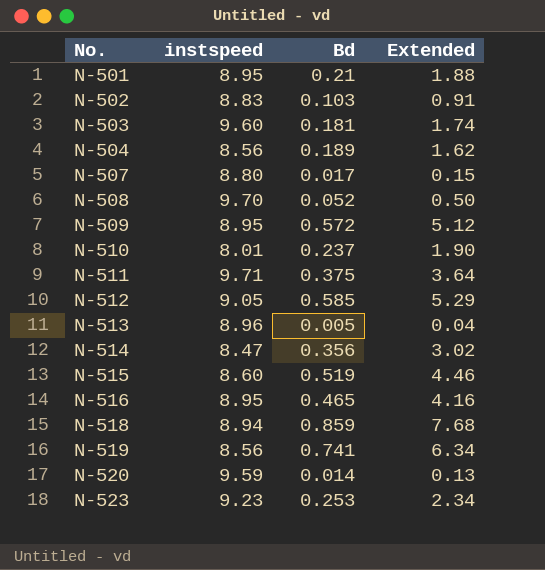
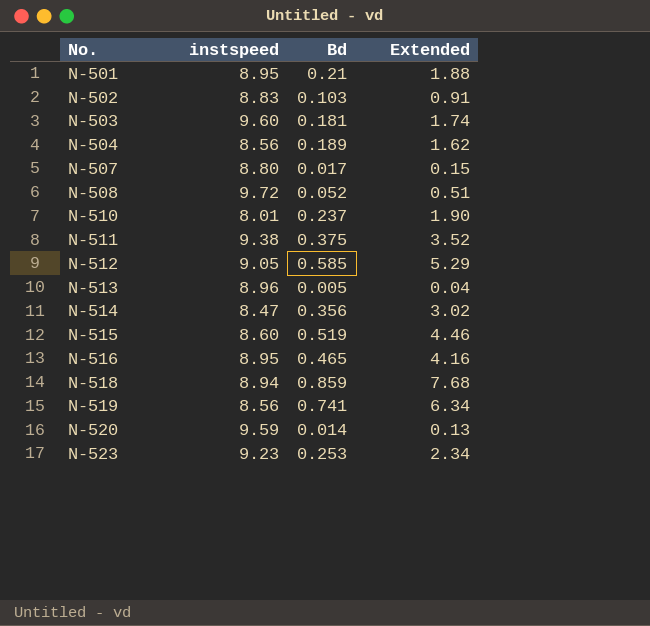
row N-509: 8.95 | 0.572 | 5.12 -> none
N-508 | instspeed: 9.70 -> 9.72
N-508 | Extended: 0.50 -> 0.51
N-511 | instspeed: 9.71 -> 9.38
N-511 | Extended: 3.64 -> 3.52

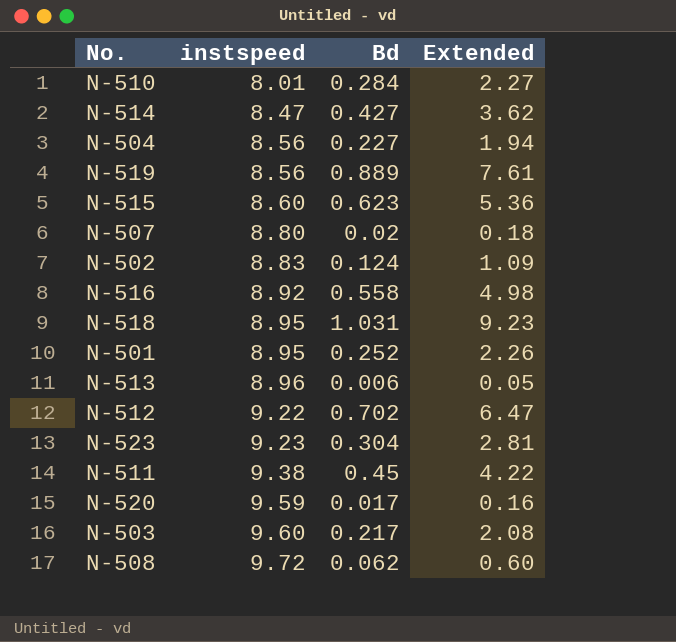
row order: No. ascending -> instspeed ascending
N-510 | Bd: 0.237 -> 0.284
N-510 | Extended: 1.90 -> 2.27
N-514 | Bd: 0.356 -> 0.427
N-514 | Extended: 3.02 -> 3.62
N-504 | Bd: 0.189 -> 0.227
N-504 | Extended: 1.62 -> 1.94
N-519 | Bd: 0.741 -> 0.889
N-519 | Extended: 6.34 -> 7.61
N-515 | Bd: 0.519 -> 0.623
N-515 | Extended: 4.46 -> 5.36
N-507 | Bd: 0.017 -> 0.02
N-507 | Extended: 0.15 -> 0.18
N-502 | Bd: 0.103 -> 0.124
N-502 | Extended: 0.91 -> 1.09
N-516 | instspeed: 8.95 -> 8.92
N-516 | Bd: 0.465 -> 0.558
N-516 | Extended: 4.16 -> 4.98
N-518 | instspeed: 8.94 -> 8.95
N-518 | Bd: 0.859 -> 1.031
N-518 | Extended: 7.68 -> 9.23
N-501 | Bd: 0.21 -> 0.252
N-501 | Extended: 1.88 -> 2.26
N-513 | Bd: 0.005 -> 0.006
N-513 | Extended: 0.04 -> 0.05
N-512 | instspeed: 9.05 -> 9.22
N-512 | Bd: 0.585 -> 0.702
N-512 | Extended: 5.29 -> 6.47
N-523 | Bd: 0.253 -> 0.304
N-523 | Extended: 2.34 -> 2.81
N-511 | Bd: 0.375 -> 0.45
N-511 | Extended: 3.52 -> 4.22
N-520 | Bd: 0.014 -> 0.017
N-520 | Extended: 0.13 -> 0.16
N-503 | Bd: 0.181 -> 0.217
N-503 | Extended: 1.74 -> 2.08
N-508 | Bd: 0.052 -> 0.062
N-508 | Extended: 0.51 -> 0.60

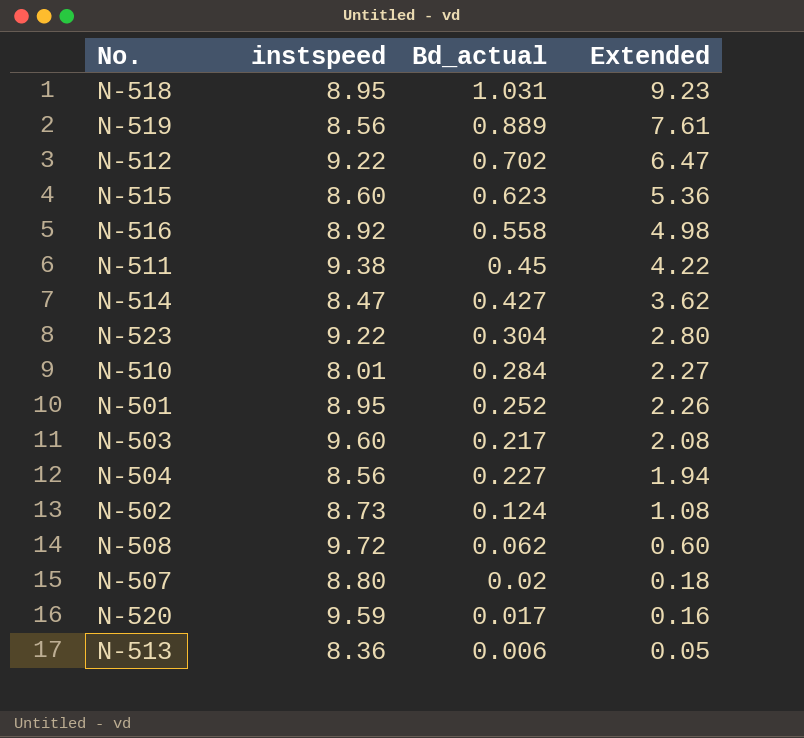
row order: instspeed ascending -> Extended descending
column name: Bd -> Bd_actual
N-523 | instspeed: 9.23 -> 9.22
N-523 | Extended: 2.81 -> 2.80
N-502 | instspeed: 8.83 -> 8.73
N-502 | Extended: 1.09 -> 1.08
N-513 | instspeed: 8.96 -> 8.36

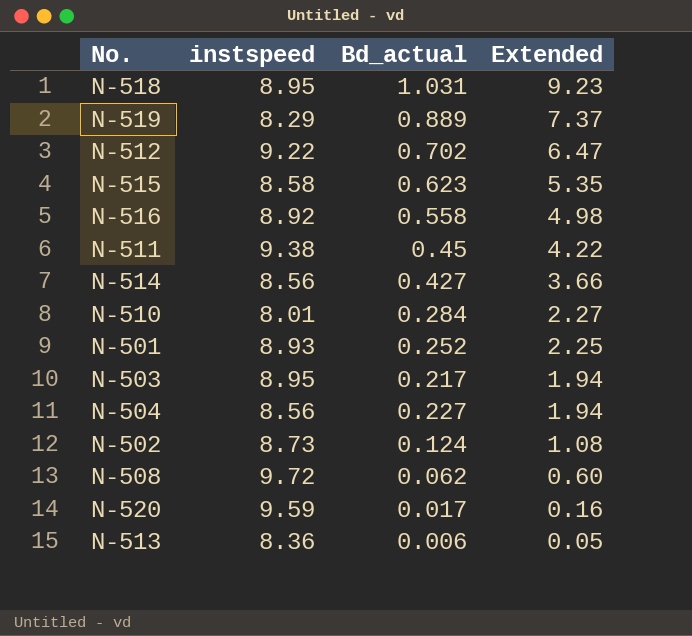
row N-523: 9.22 | 0.304 | 2.80 -> none
row N-507: 8.80 | 0.02 | 0.18 -> none
N-519 | instspeed: 8.56 -> 8.29
N-519 | Extended: 7.61 -> 7.37
N-515 | instspeed: 8.60 -> 8.58
N-515 | Extended: 5.36 -> 5.35
N-514 | instspeed: 8.47 -> 8.56
N-514 | Extended: 3.62 -> 3.66
N-501 | instspeed: 8.95 -> 8.93
N-501 | Extended: 2.26 -> 2.25
N-503 | instspeed: 9.60 -> 8.95
N-503 | Extended: 2.08 -> 1.94

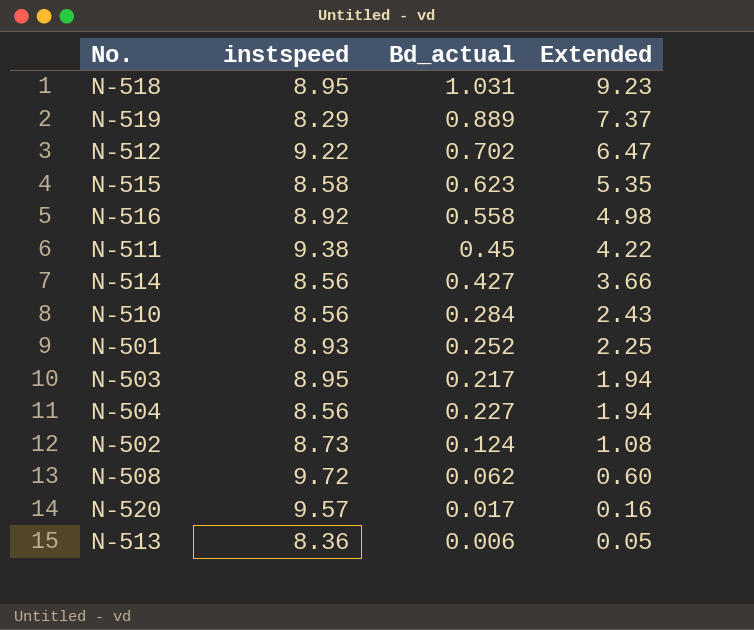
N-510 | instspeed: 8.01 -> 8.56
N-510 | Extended: 2.27 -> 2.43
N-520 | instspeed: 9.59 -> 9.57

